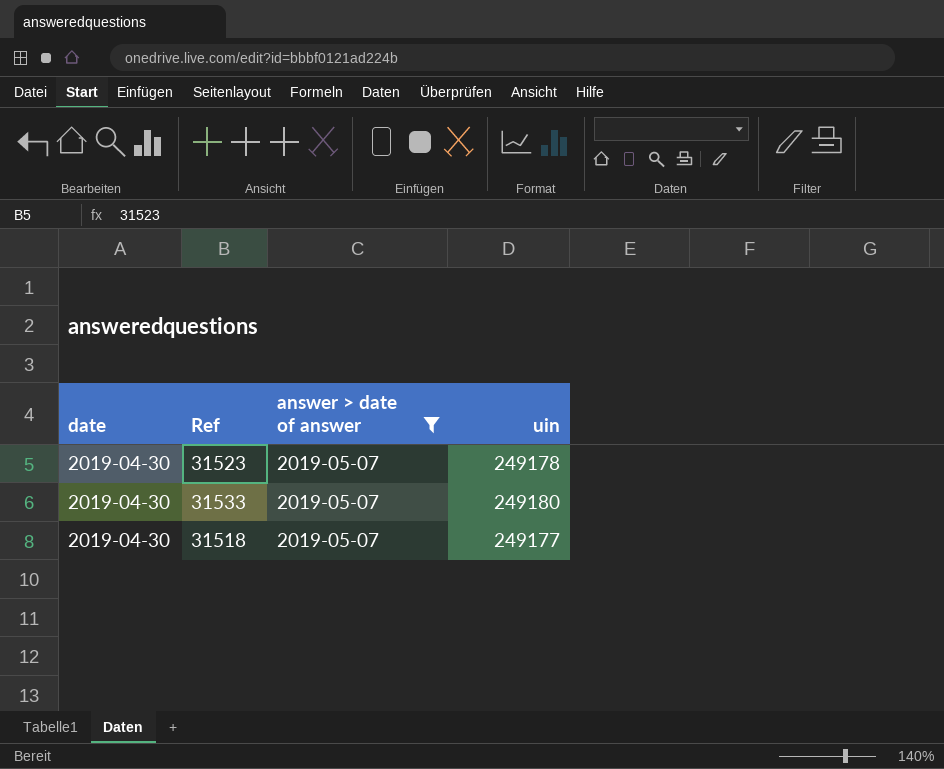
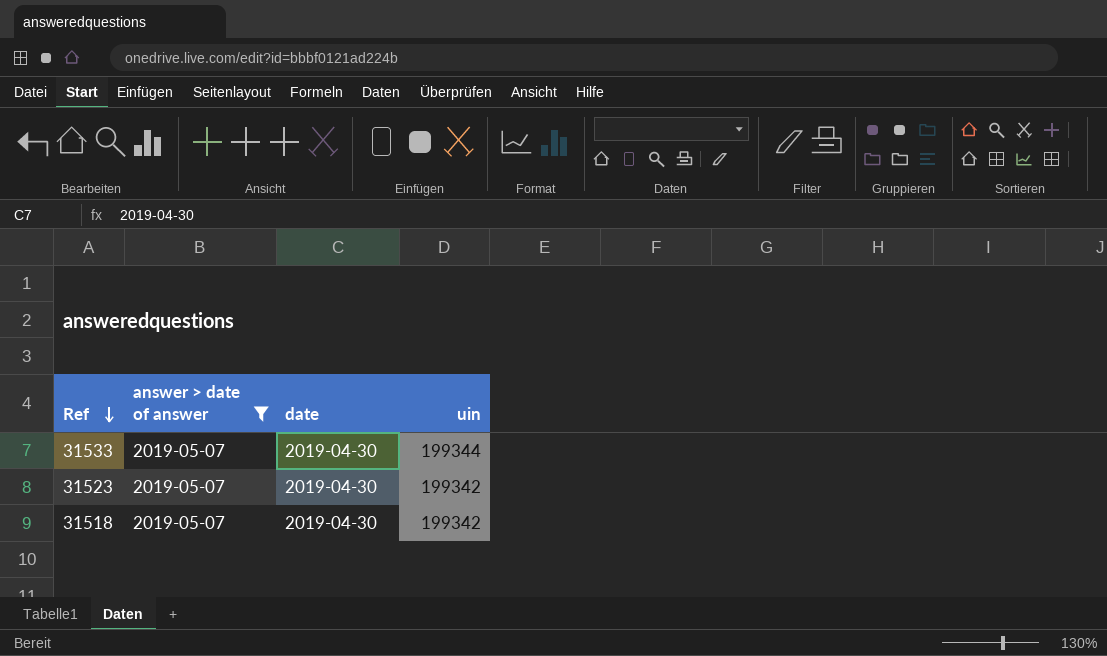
row order: none -> Ref descending
column date | position: 1 -> 3
31533 | uin: 249180 -> 199344
31523 | uin: 249178 -> 199342
31518 | uin: 249177 -> 199342

